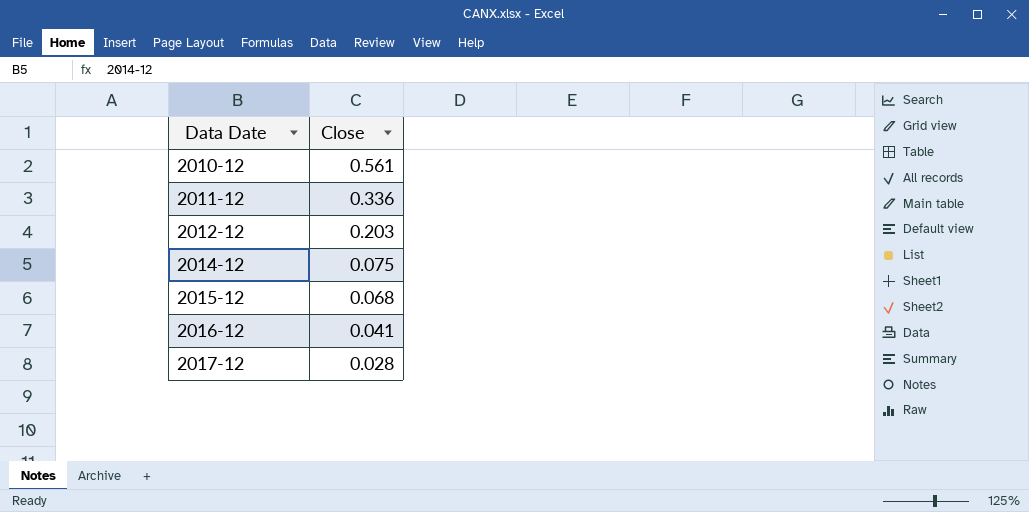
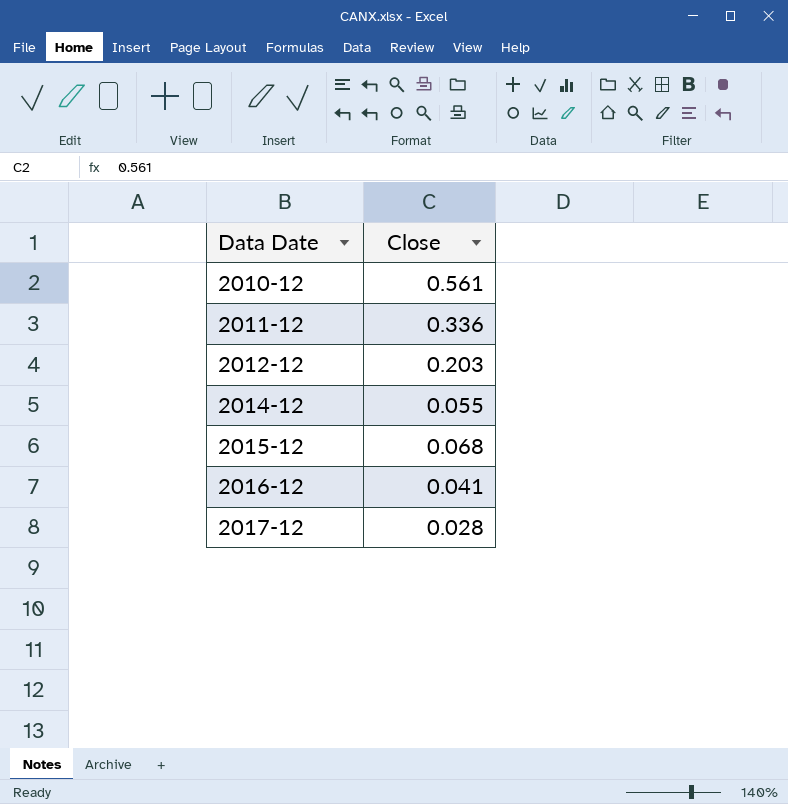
2014-12 | Close: 0.075 -> 0.055

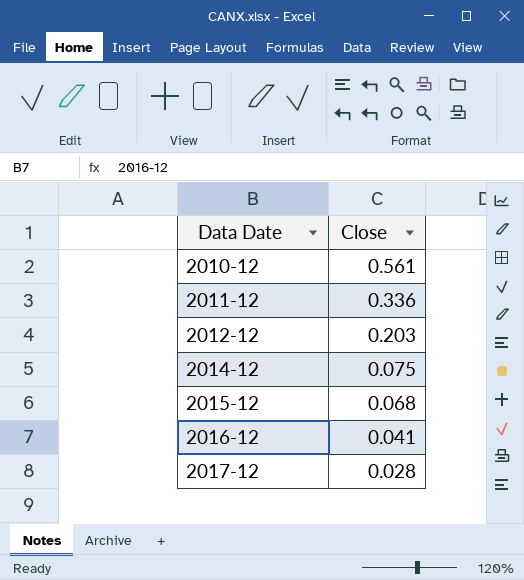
2014-12 | Close: 0.055 -> 0.075

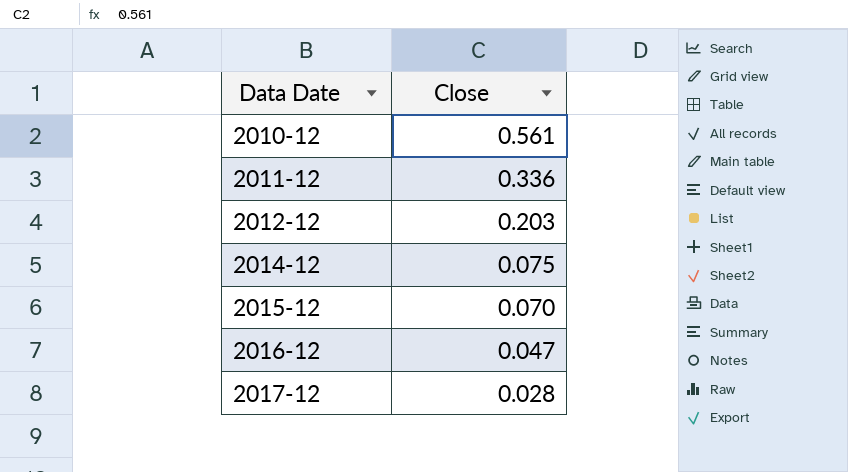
2015-12 | Close: 0.068 -> 0.070
2016-12 | Close: 0.041 -> 0.047

